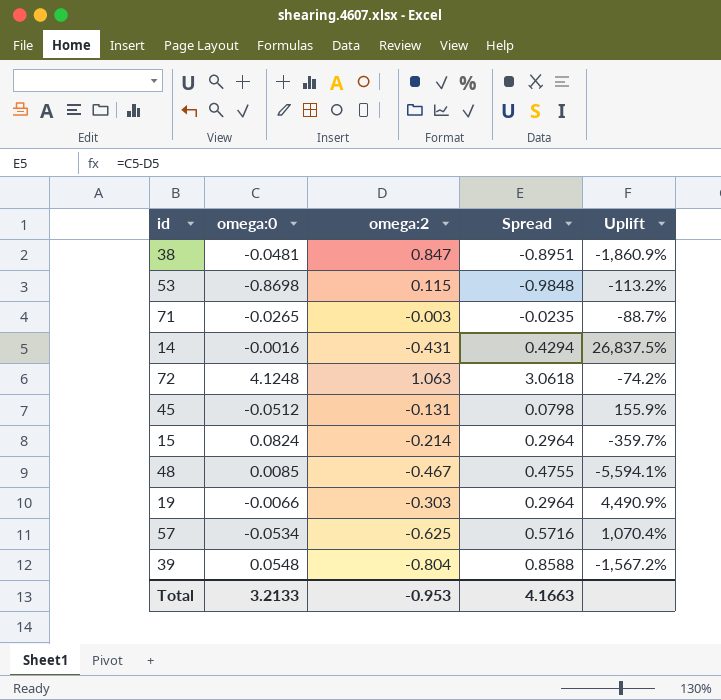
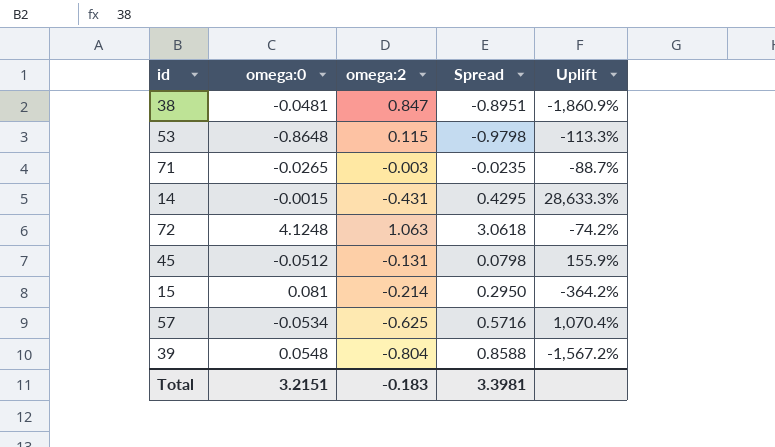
row 48: 0.0085 | -0.467 | 0.4755 | -5,594.1% -> none
row 19: -0.0066 | -0.303 | 0.2964 | 4,490.9% -> none
53 | omega:0: -0.8698 -> -0.8648
53 | Spread: -0.9848 -> -0.9798
53 | Uplift: -113.2% -> -113.3%
14 | omega:0: -0.0016 -> -0.0015
14 | Spread: 0.4294 -> 0.4295
14 | Uplift: 26,837.5% -> 28,633.3%
15 | omega:0: 0.0824 -> 0.081
15 | Spread: 0.2964 -> 0.2950
15 | Uplift: -359.7% -> -364.2%
Total | omega:0: 3.2133 -> 3.2151
Total | omega:2: -0.953 -> -0.183
Total | Spread: 4.1663 -> 3.3981

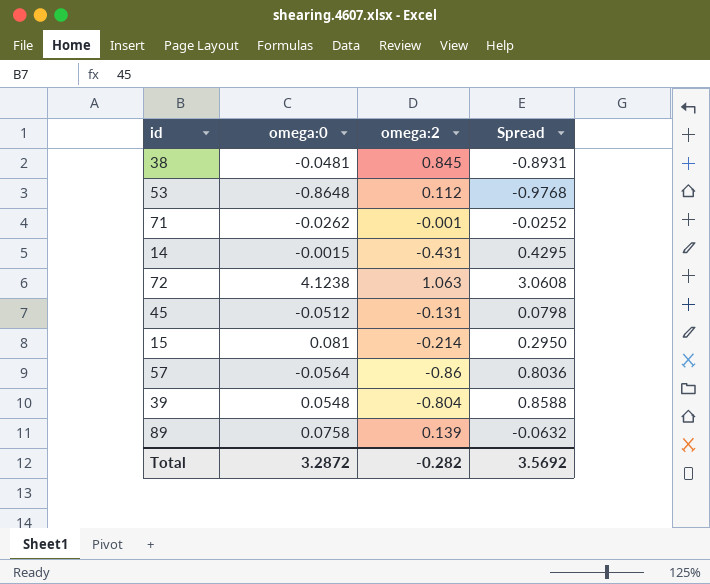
column Uplift | formula: ([omega:2] - [omega:0]) / [omega:0] -> none
38 | omega:2: 0.847 -> 0.845
38 | Spread: -0.8951 -> -0.8931
53 | omega:2: 0.115 -> 0.112
53 | Spread: -0.9798 -> -0.9768
71 | omega:0: -0.0265 -> -0.0262
71 | omega:2: -0.003 -> -0.001
71 | Spread: -0.0235 -> -0.0252
72 | omega:0: 4.1248 -> 4.1238
72 | Spread: 3.0618 -> 3.0608
57 | omega:0: -0.0534 -> -0.0564
57 | omega:2: -0.625 -> -0.86
57 | Spread: 0.5716 -> 0.8036
row 89: none -> 0.0758 | 0.139 | -0.0632
Total | omega:0: 3.2151 -> 3.2872
Total | omega:2: -0.183 -> -0.282
Total | Spread: 3.3981 -> 3.5692

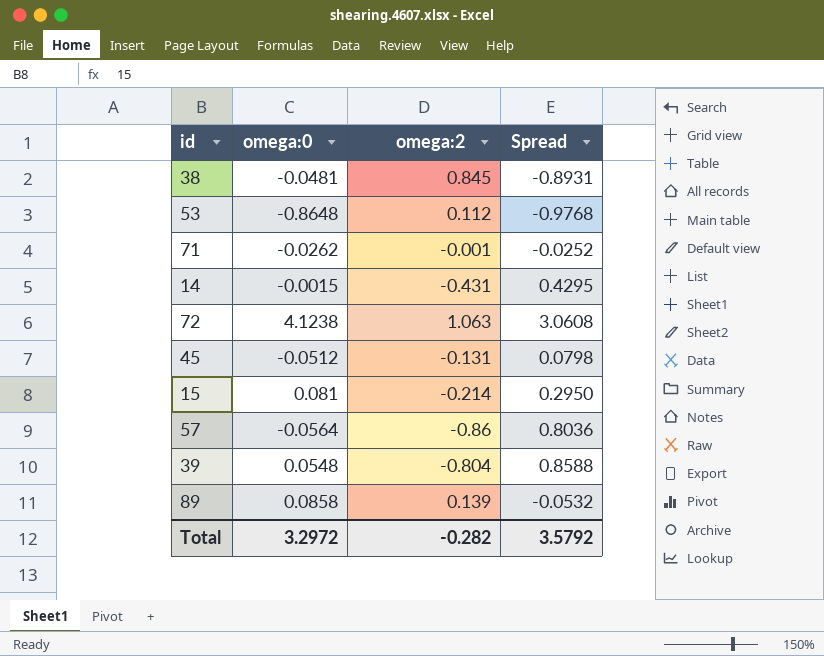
89 | omega:0: 0.0758 -> 0.0858
89 | Spread: -0.0632 -> -0.0532
Total | omega:0: 3.2872 -> 3.2972
Total | Spread: 3.5692 -> 3.5792

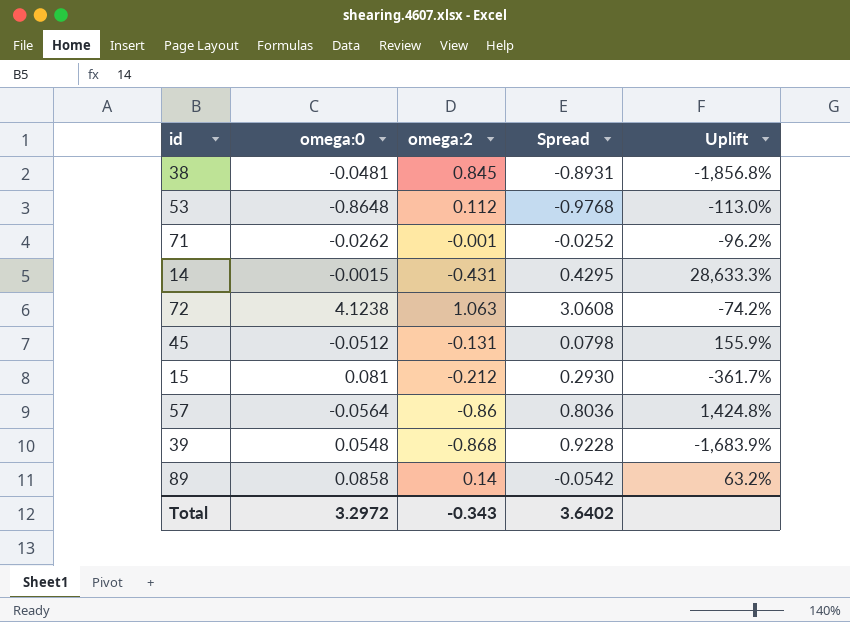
column Uplift | formula: none -> ([omega:2] - [omega:0]) / [omega:0]
15 | omega:2: -0.214 -> -0.212
15 | Spread: 0.2950 -> 0.2930
39 | omega:2: -0.804 -> -0.868
39 | Spread: 0.8588 -> 0.9228
89 | omega:2: 0.139 -> 0.14
89 | Spread: -0.0532 -> -0.0542
Total | omega:2: -0.282 -> -0.343
Total | Spread: 3.5792 -> 3.6402

